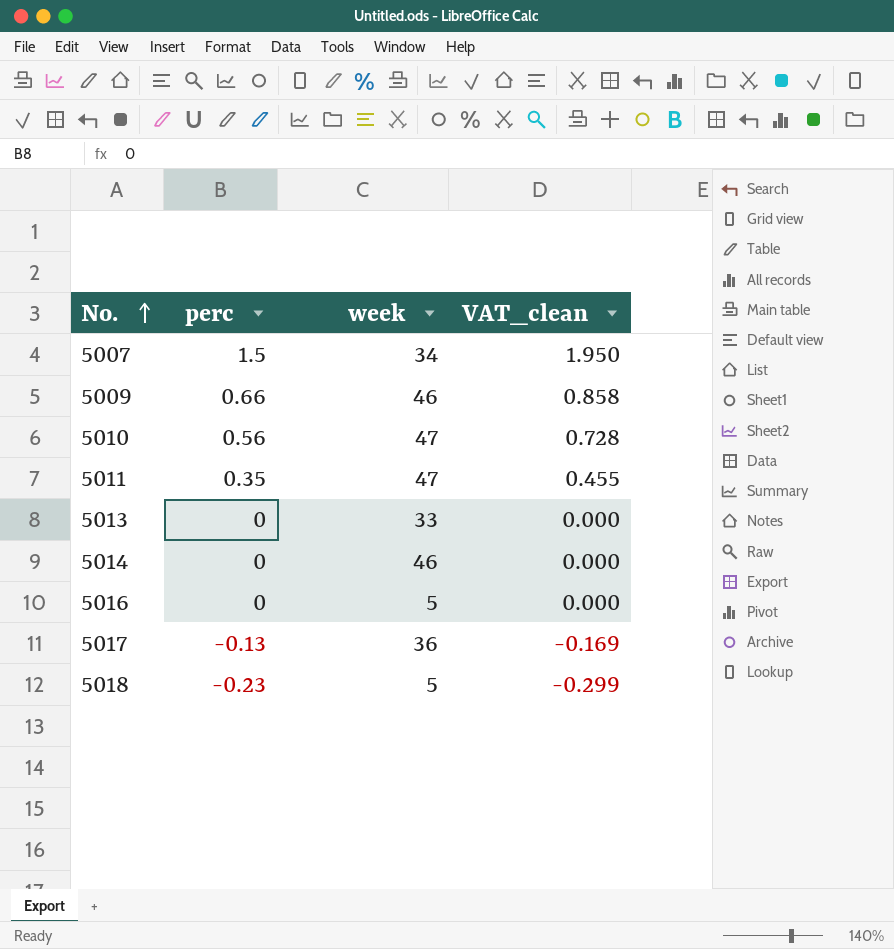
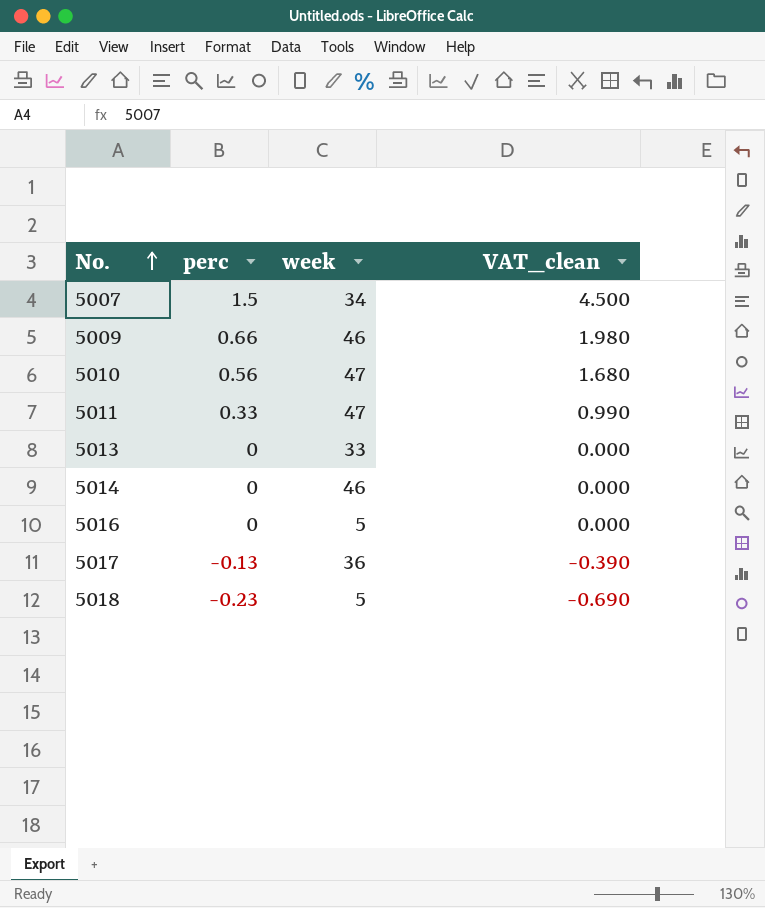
column VAT_clean | formula: [perc] * 1.3 -> [perc] * 3
5011 | perc: 0.35 -> 0.33

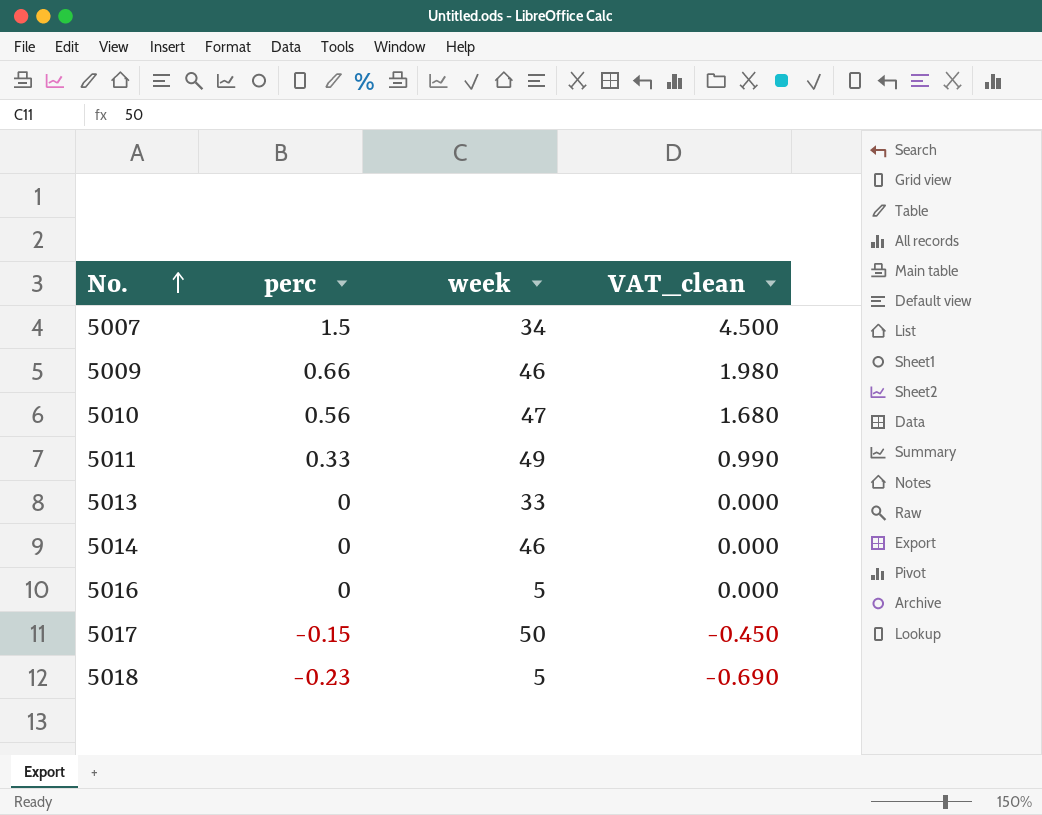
5011 | week: 47 -> 49
5017 | perc: -0.13 -> -0.15
5017 | week: 36 -> 50
5017 | VAT_clean: -0.390 -> -0.450

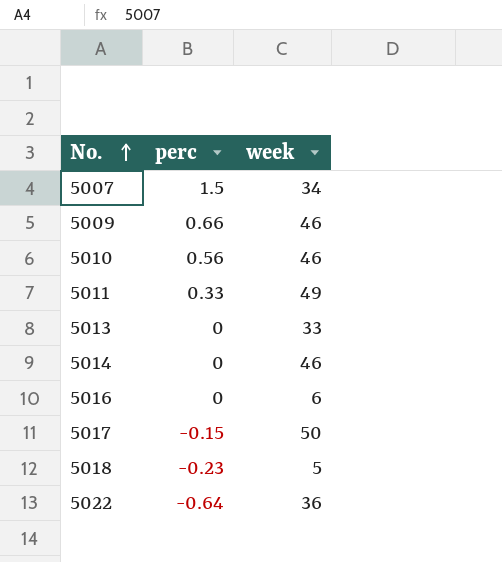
column VAT_clean | formula: [perc] * 3 -> none
5010 | week: 47 -> 46
5016 | week: 5 -> 6
row 5022: none -> -0.64 | 36

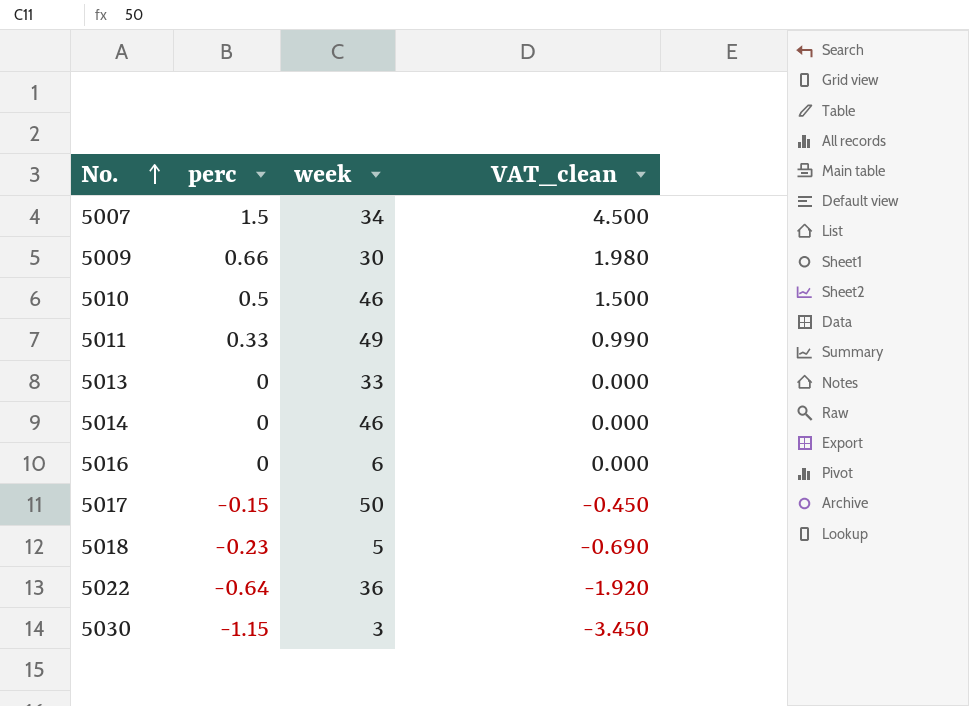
column VAT_clean | formula: none -> [perc] * 3
5009 | week: 46 -> 30
5010 | perc: 0.56 -> 0.5
row 5030: none -> -1.15 | 3 | -3.450

